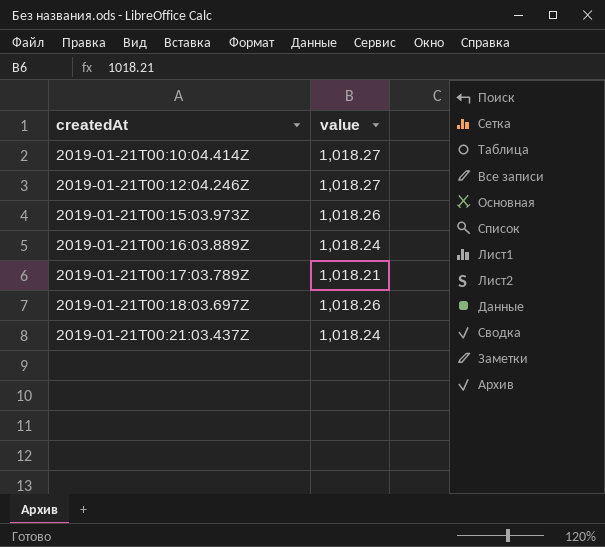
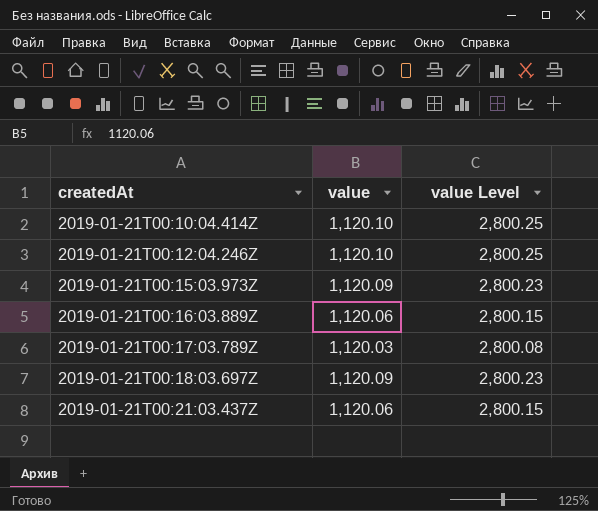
column value Level | formula: none -> [value] * 2.5
2019-01-21T00:10:04.414Z | value: 1,018.27 -> 1,120.10
2019-01-21T00:12:04.246Z | value: 1,018.27 -> 1,120.10
2019-01-21T00:15:03.973Z | value: 1,018.26 -> 1,120.09
2019-01-21T00:16:03.889Z | value: 1,018.24 -> 1,120.06
2019-01-21T00:17:03.789Z | value: 1,018.21 -> 1,120.03
2019-01-21T00:18:03.697Z | value: 1,018.26 -> 1,120.09
2019-01-21T00:21:03.437Z | value: 1,018.24 -> 1,120.06

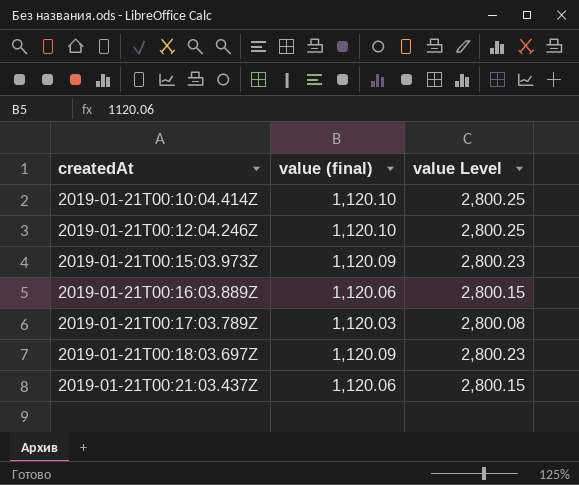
column name: value -> value (final)

